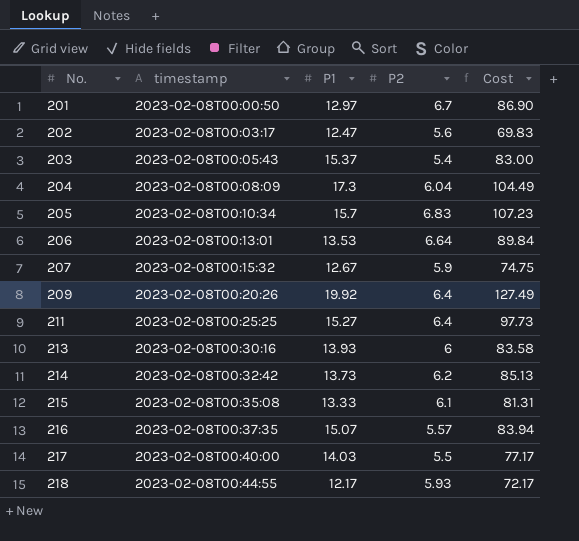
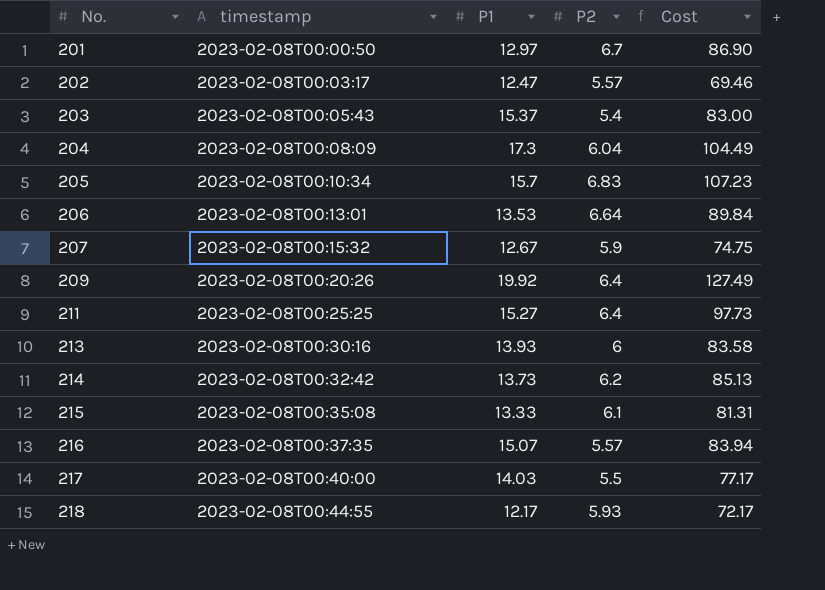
202 | P2: 5.6 -> 5.57
202 | Cost: 69.83 -> 69.46

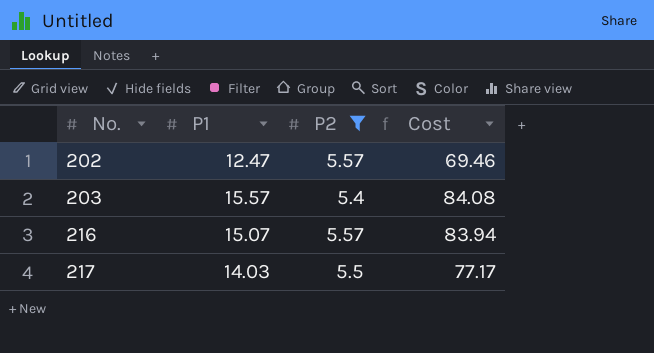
filter: none -> P2 <= 5.57
column timestamp | position: 2 -> none
203 | P1: 15.37 -> 15.57
203 | Cost: 83.00 -> 84.08

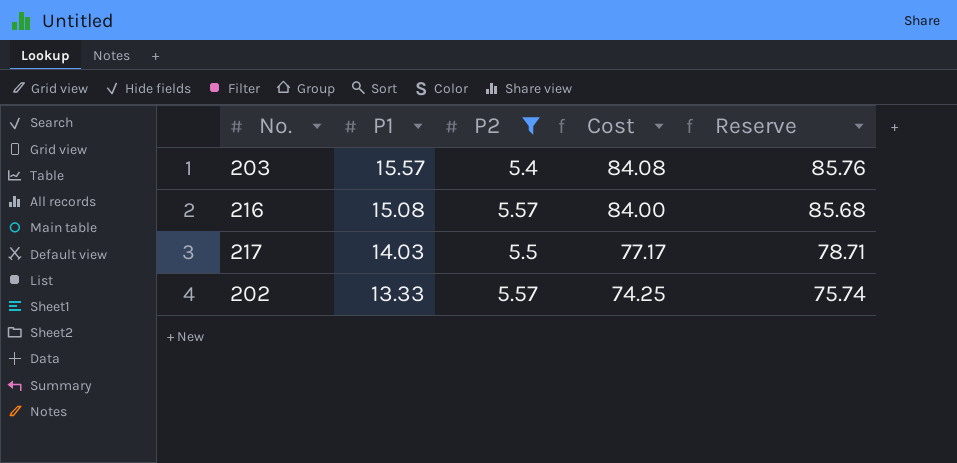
row order: No. ascending -> P1 descending
column Reserve | formula: none -> [Cost] * 1.02
216 | P1: 15.07 -> 15.08
216 | Cost: 83.94 -> 84.00
202 | P1: 12.47 -> 13.33
202 | Cost: 69.46 -> 74.25

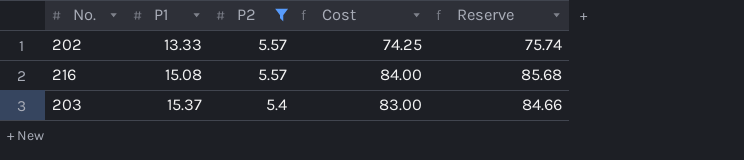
row order: P1 descending -> P1 ascending
row 217: 14.03 | 5.5 | 77.17 | 78.71 -> none
203 | P1: 15.57 -> 15.37
203 | Cost: 84.08 -> 83.00
203 | Reserve: 85.76 -> 84.66

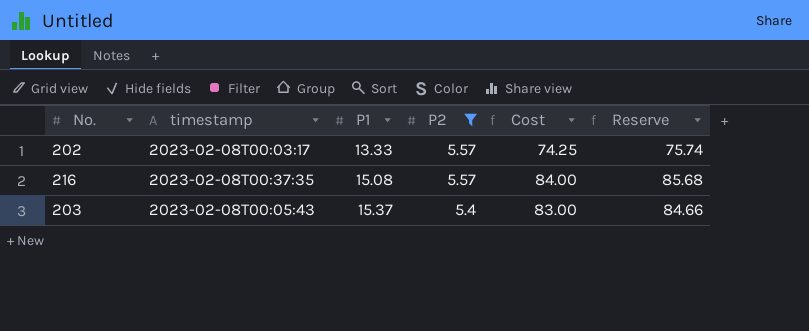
column timestamp | position: none -> 2

